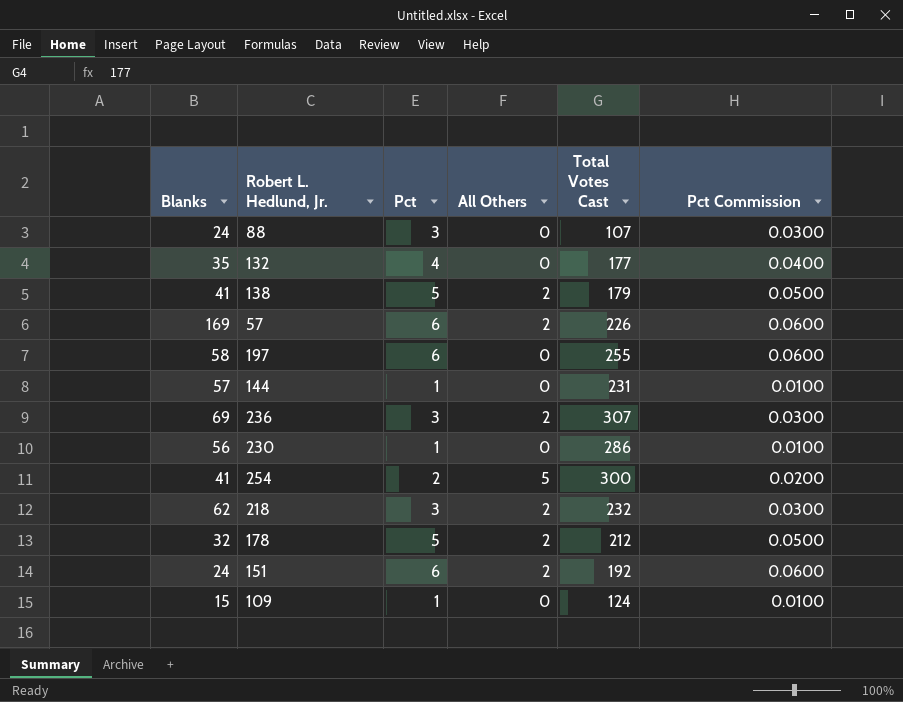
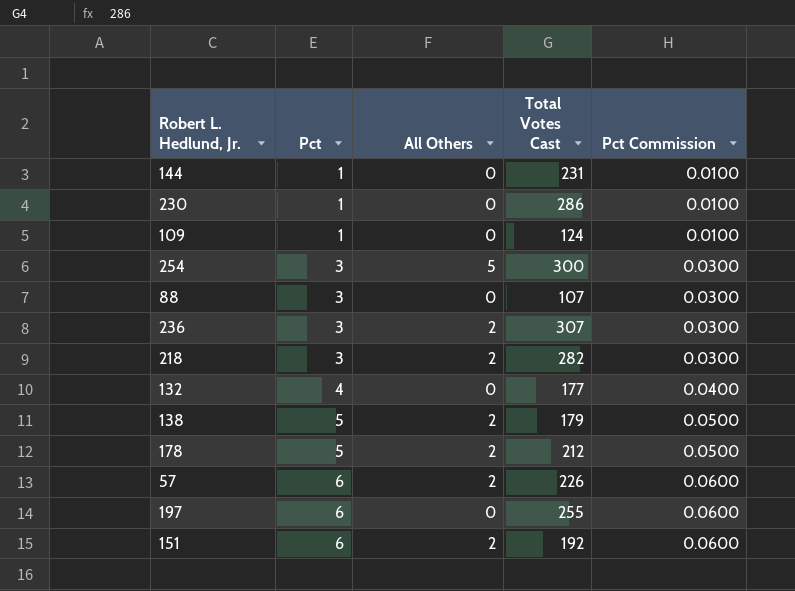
row order: none -> Pct ascending
column Blanks | position: 1 -> none
254 | Pct: 2 -> 3
254 | Pct Commission: 0.0200 -> 0.0300
218 | Total Votes Cast: 232 -> 282

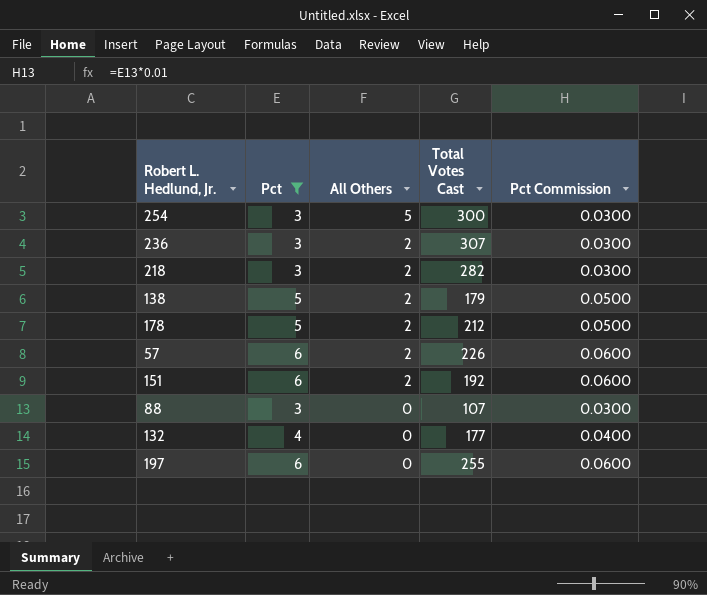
filter: none -> Pct != 1
row order: Pct ascending -> All Others descending

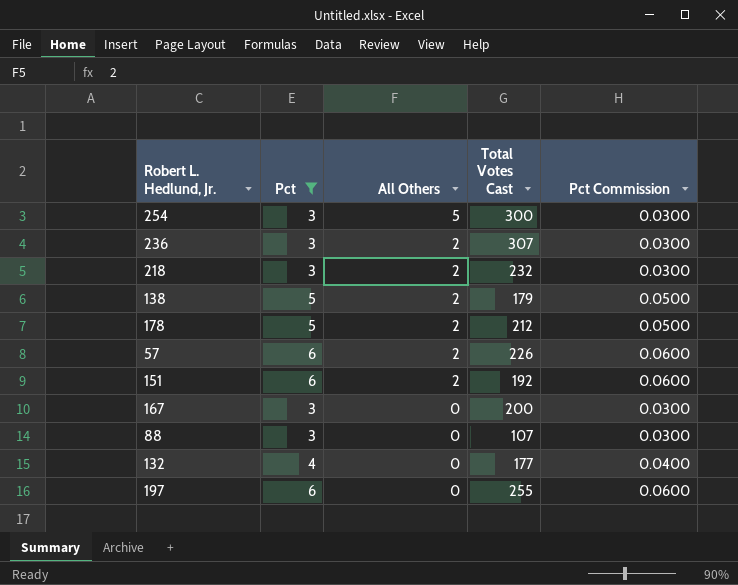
218 | Total Votes Cast: 282 -> 232
row 167: none -> 3 | 0 | 200 | 0.0300

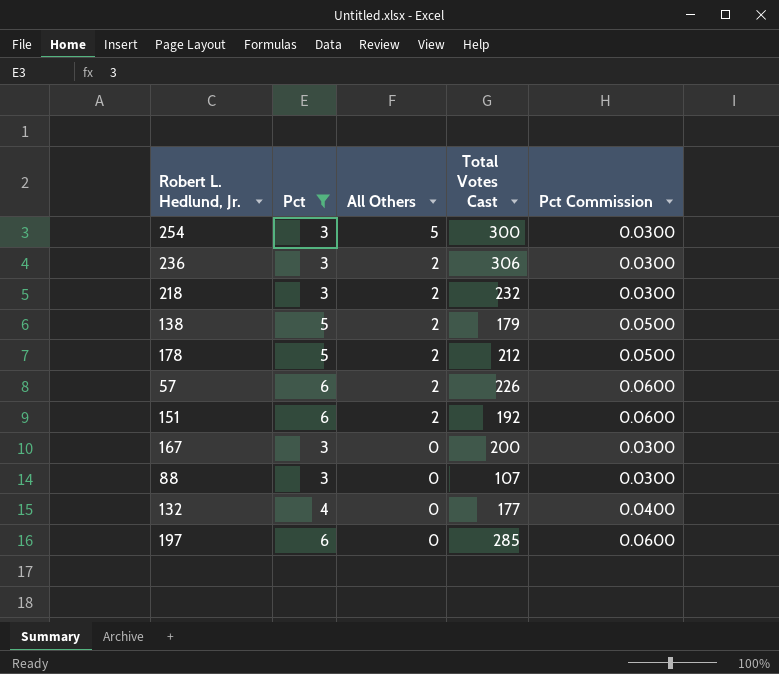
236 | Total Votes Cast: 307 -> 306
197 | Total Votes Cast: 255 -> 285

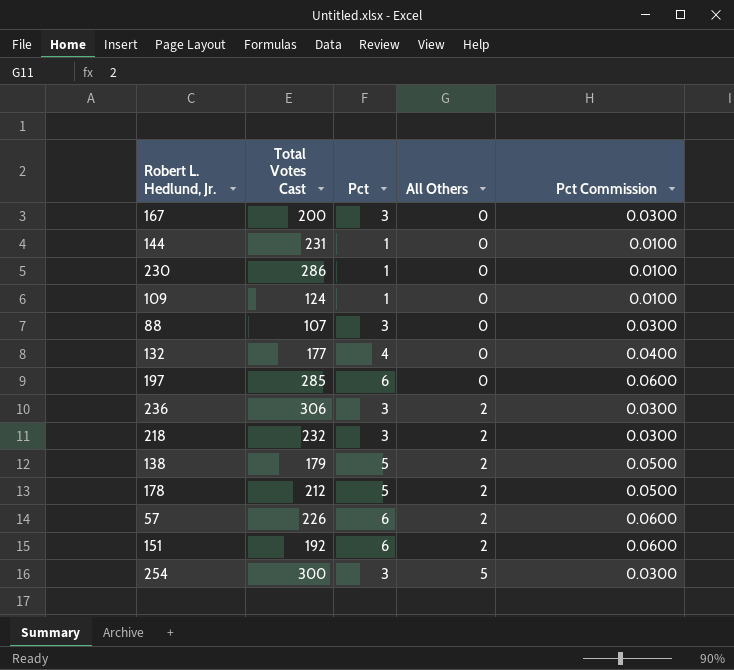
filter: Pct != 1 -> none
row order: All Others descending -> All Others ascending
column Total Votes Cast | position: 4 -> 2

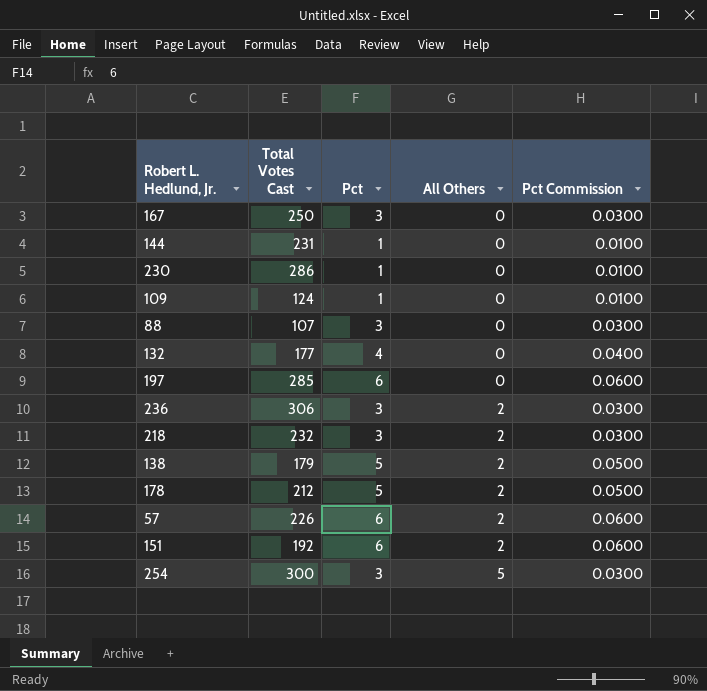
167 | Total Votes Cast: 200 -> 250

